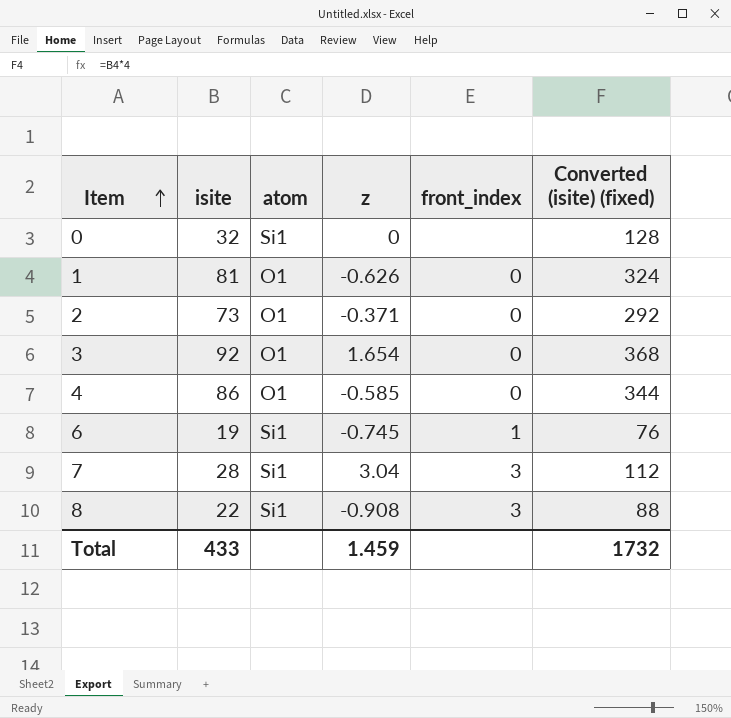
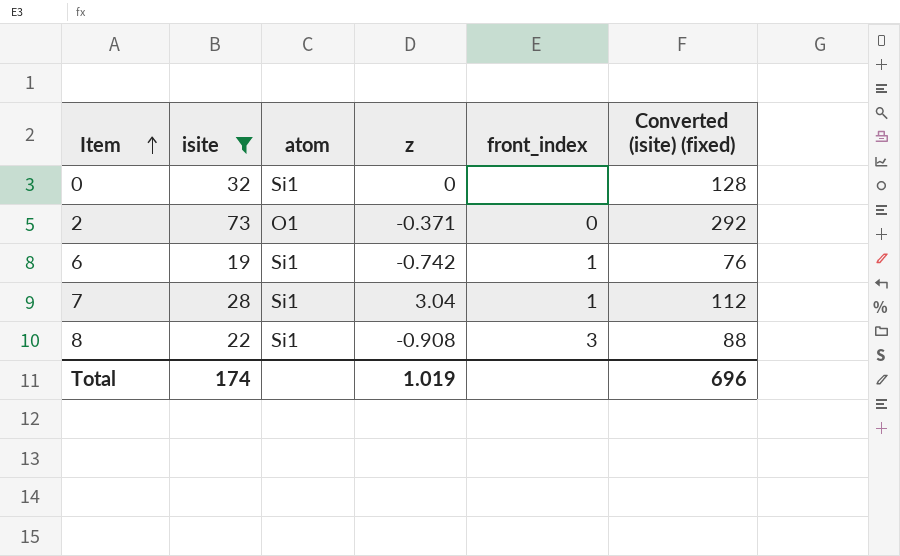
filter: none -> isite <= 73
6 | z: -0.745 -> -0.742
7 | front_index: 3 -> 1
Total | isite: 433 -> 174
Total | z: 1.459 -> 1.019
Total | Converted (isite) (fixed): 1732 -> 696

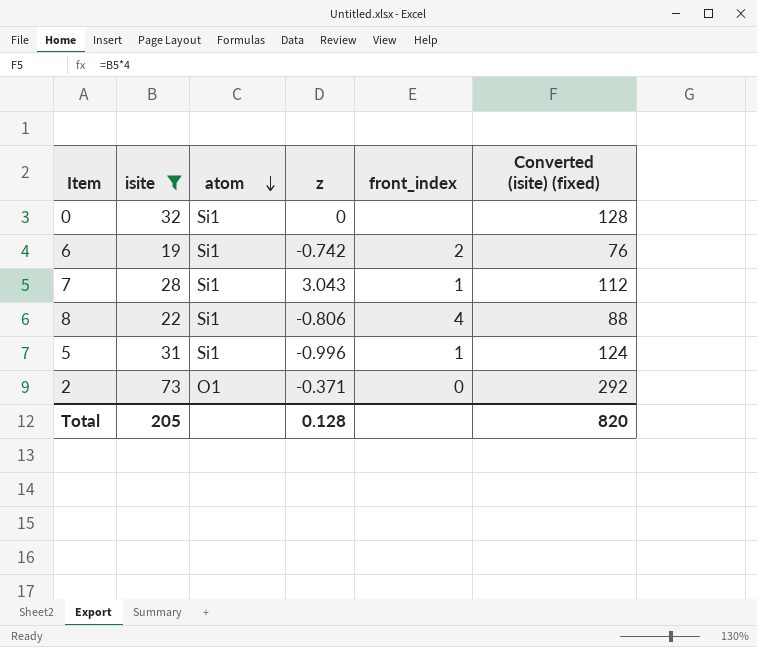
row order: Item ascending -> atom descending
6 | front_index: 1 -> 2
7 | z: 3.04 -> 3.043
8 | z: -0.908 -> -0.806
8 | front_index: 3 -> 4
row 5: none -> 31 | Si1 | -0.996 | 1 | 124
Total | isite: 174 -> 205
Total | z: 1.019 -> 0.128
Total | Converted (isite) (fixed): 696 -> 820

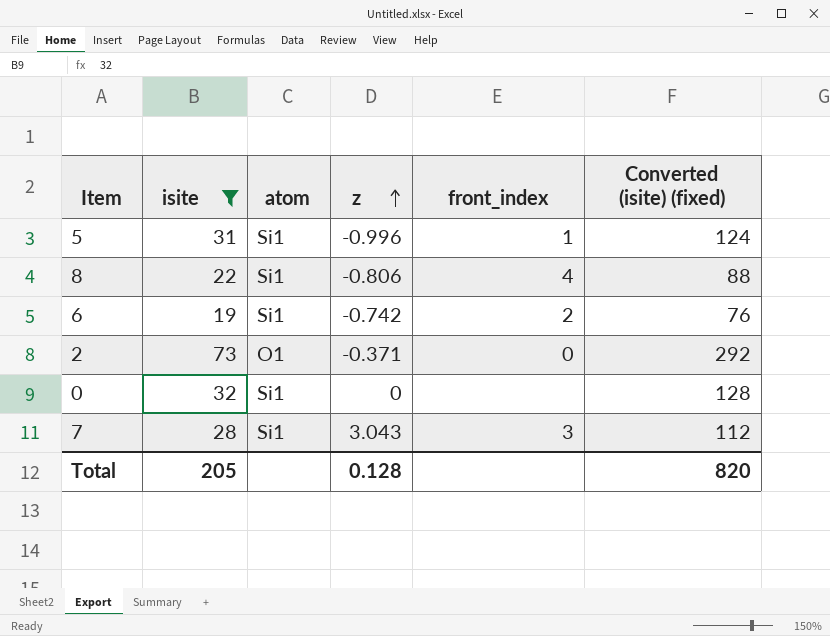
row order: atom descending -> z ascending
7 | front_index: 1 -> 3

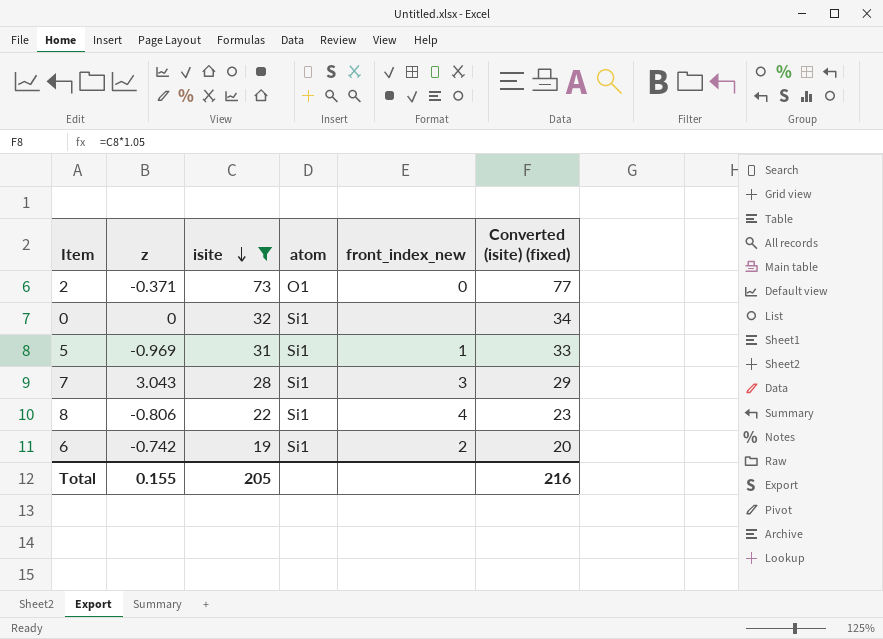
row order: z ascending -> isite descending
column z | position: 4 -> 2
column name: front_index -> front_index_new
column Converted (isite) (fixed) | formula: [isite] * 4 -> [isite] * 1.05
5 | z: -0.996 -> -0.969
Total | z: 0.128 -> 0.155
Total | Converted (isite) (fixed): 820 -> 216

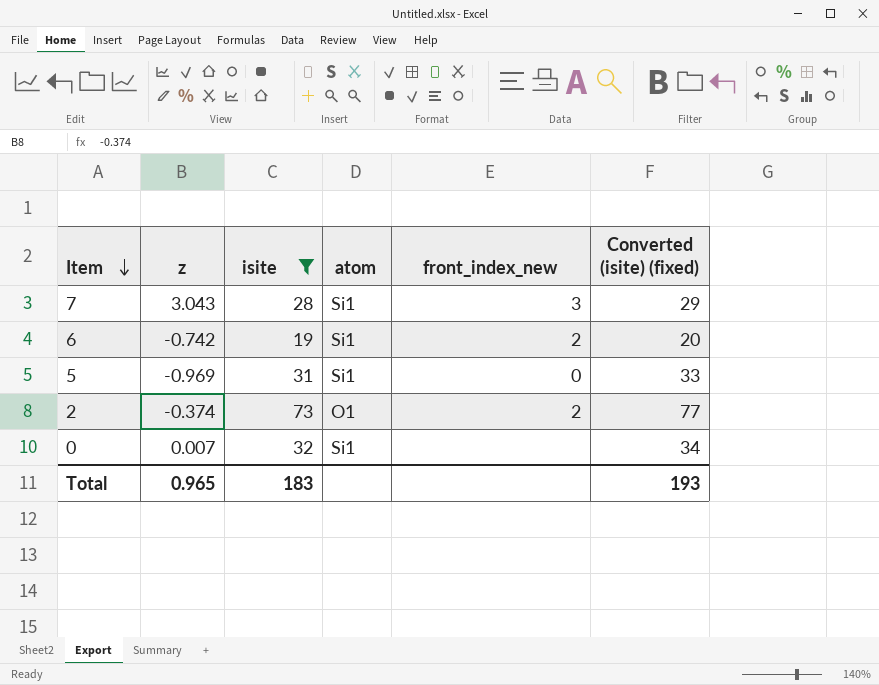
row order: isite descending -> Item descending
row 8: -0.806 | 22 | Si1 | 4 | 23 -> none
5 | front_index_new: 1 -> 0
2 | z: -0.371 -> -0.374
2 | front_index_new: 0 -> 2
0 | z: 0 -> 0.007
Total | z: 0.155 -> 0.965
Total | isite: 205 -> 183
Total | Converted (isite) (fixed): 216 -> 193

